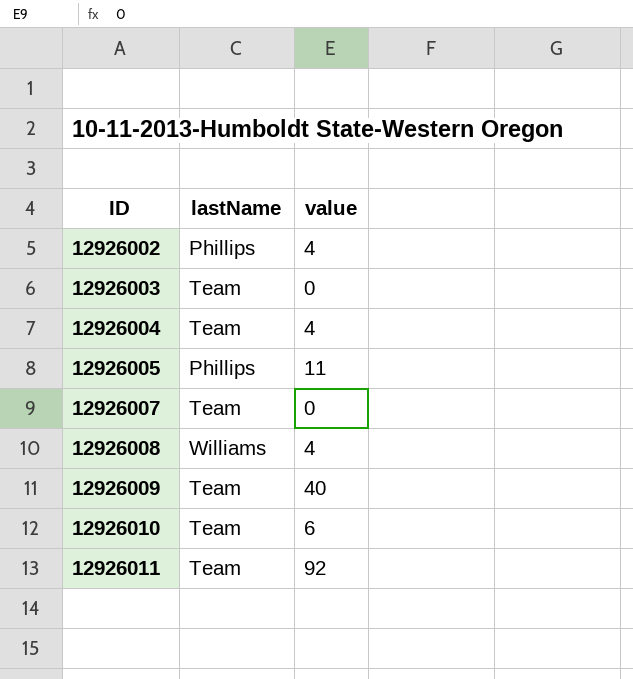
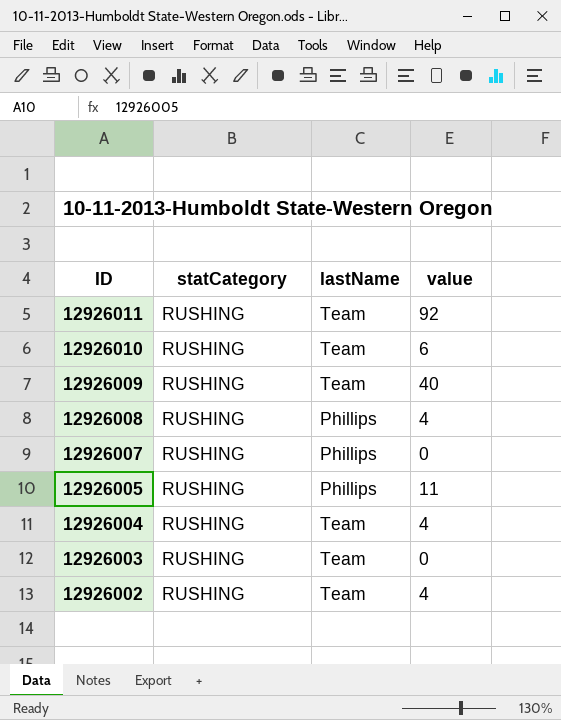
row order: ID ascending -> ID descending
column statCategory | position: none -> 2
12926008 | lastName: Williams -> Phillips
12926007 | lastName: Team -> Phillips
12926002 | lastName: Phillips -> Team

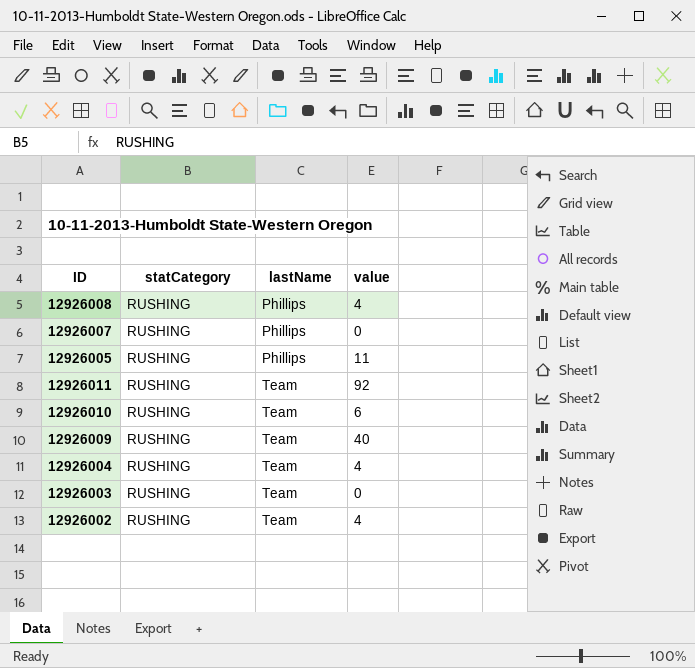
row order: ID descending -> lastName ascending

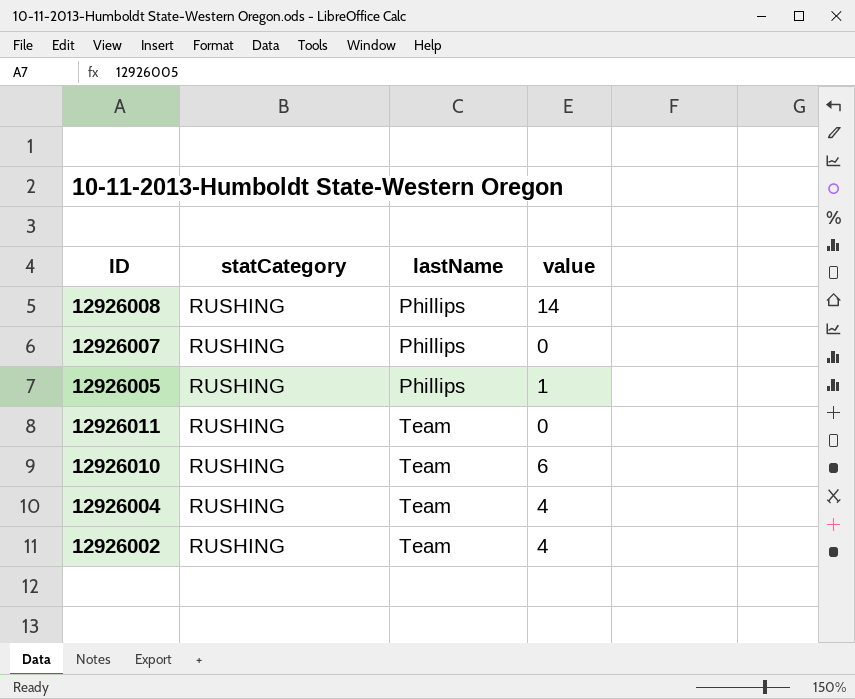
row 12926009: RUSHING | Team | 40 -> none
row 12926003: RUSHING | Team | 0 -> none
12926008 | value: 4 -> 14
12926005 | value: 11 -> 1
12926011 | value: 92 -> 0

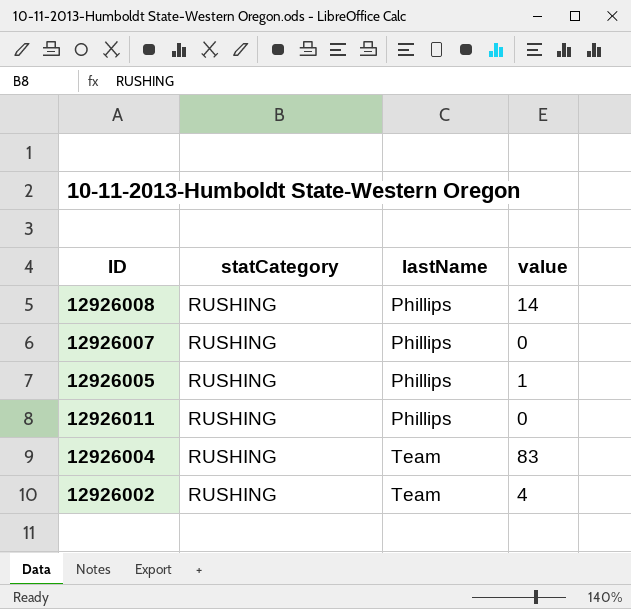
row 12926010: RUSHING | Team | 6 -> none
12926011 | lastName: Team -> Phillips
12926004 | value: 4 -> 83

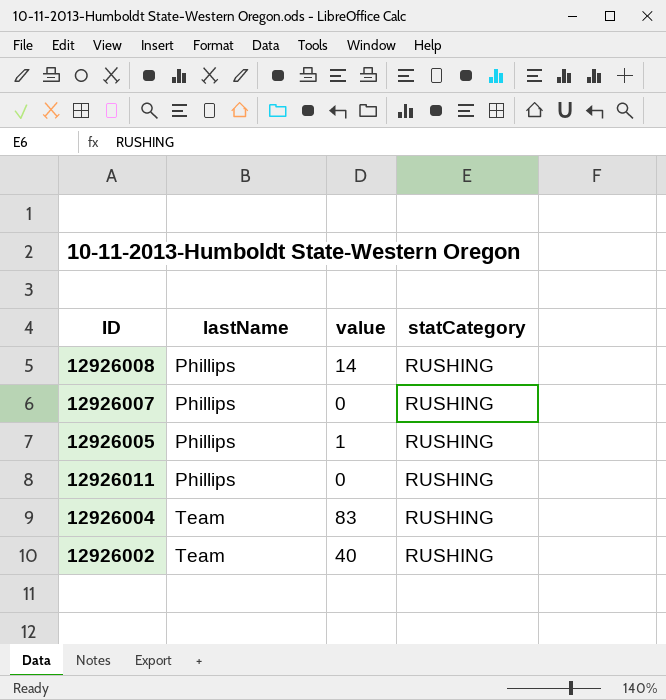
column statCategory | position: 2 -> 4
12926002 | value: 4 -> 40

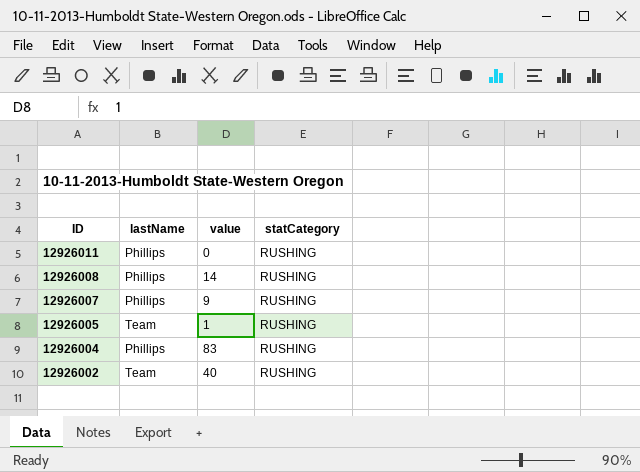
row order: lastName ascending -> ID descending
12926007 | value: 0 -> 9
12926005 | lastName: Phillips -> Team
12926004 | lastName: Team -> Phillips

